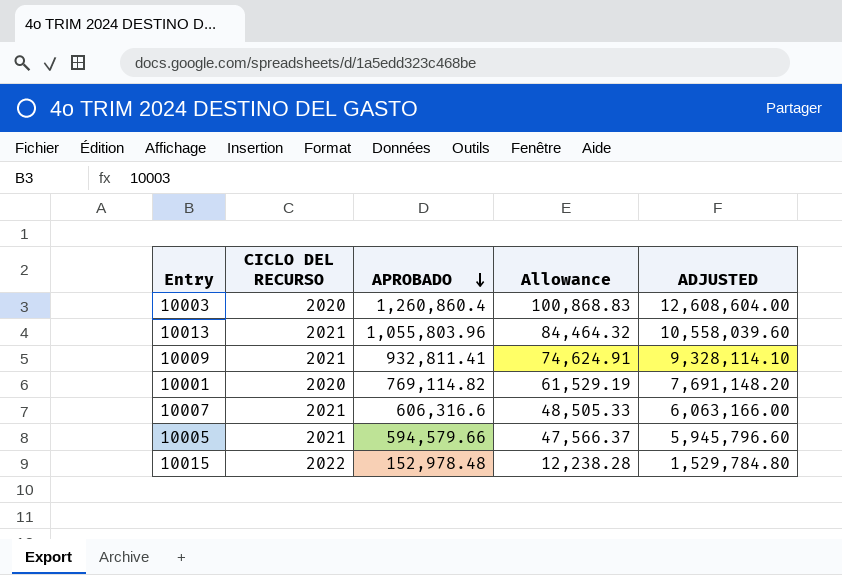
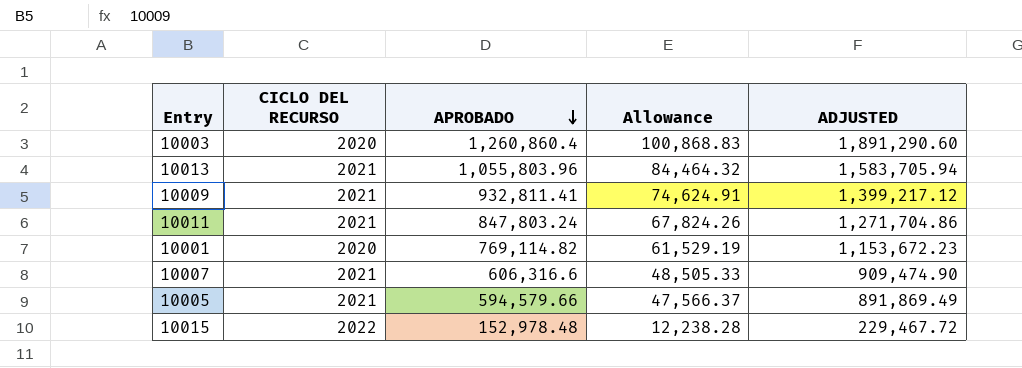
column ADJUSTED | formula: [APROBADO] * 10 -> [APROBADO] * 1.5
row 10011: none -> 2021 | 847,803.24 | 67,824.26 | 1,271,704.86

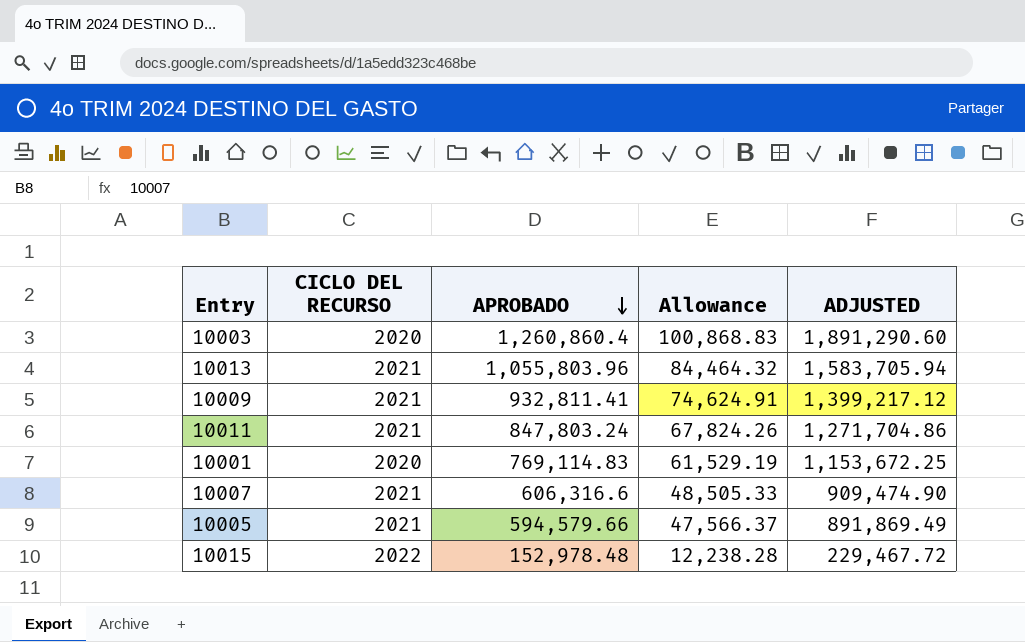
10001 | APROBADO: 769,114.82 -> 769,114.83
10001 | ADJUSTED: 1,153,672.23 -> 1,153,672.25

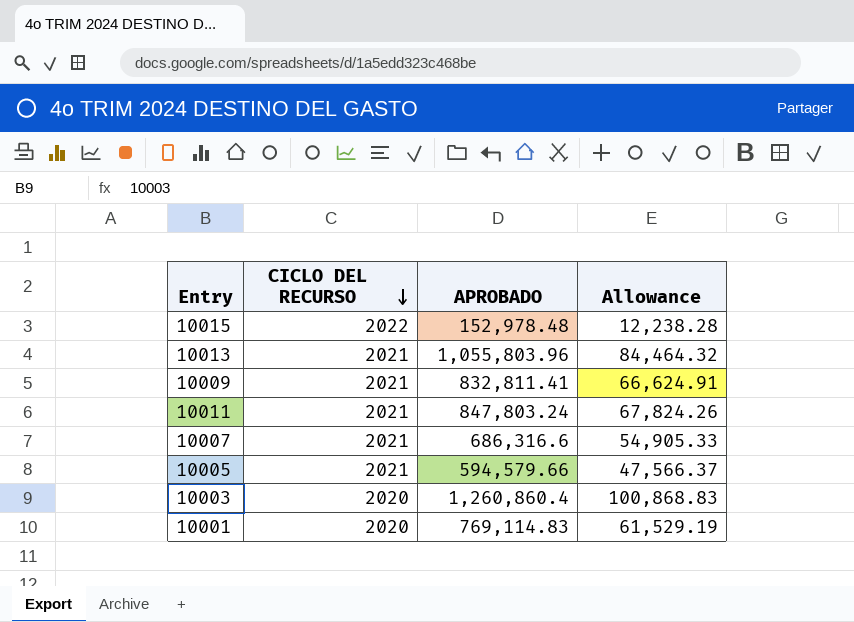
row order: APROBADO descending -> CICLO DEL RECURSO descending
column ADJUSTED | formula: [APROBADO] * 1.5 -> none
10009 | APROBADO: 932,811.41 -> 832,811.41
10009 | Allowance: 74,624.91 -> 66,624.91
10007 | APROBADO: 606,316.6 -> 686,316.6
10007 | Allowance: 48,505.33 -> 54,905.33

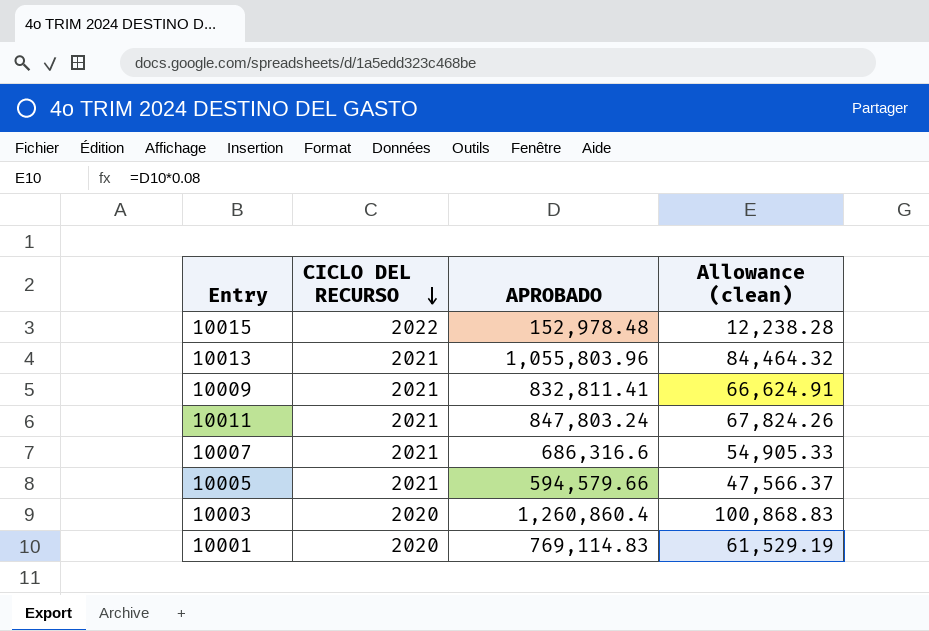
column name: Allowance -> Allowance (clean)

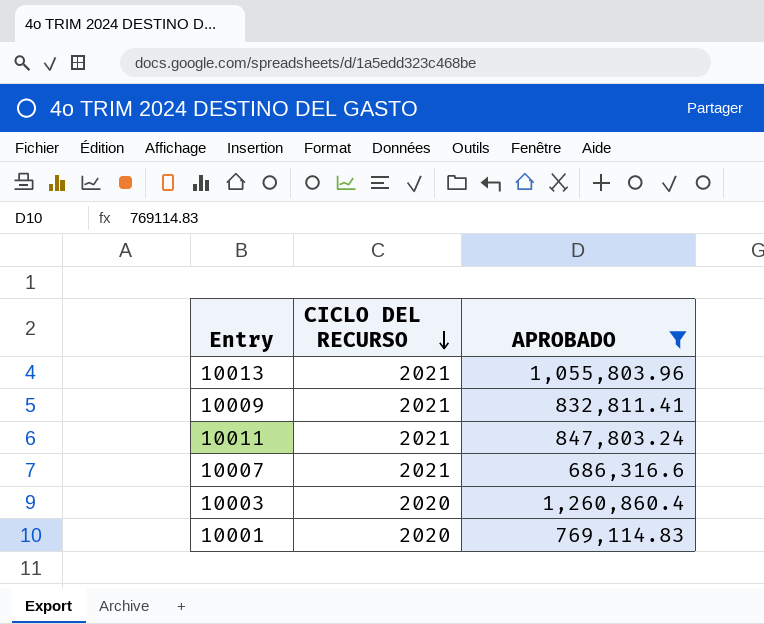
filter: none -> APROBADO >= 686,316.6
column Allowance (clean) | formula: [APROBADO] * 0.08 -> none

